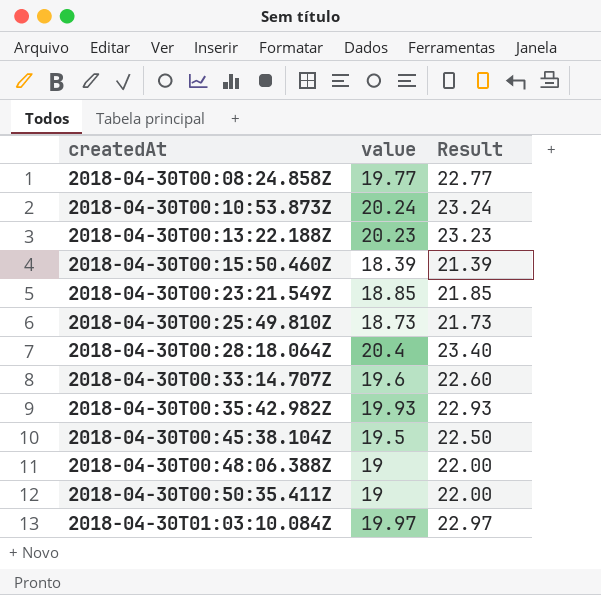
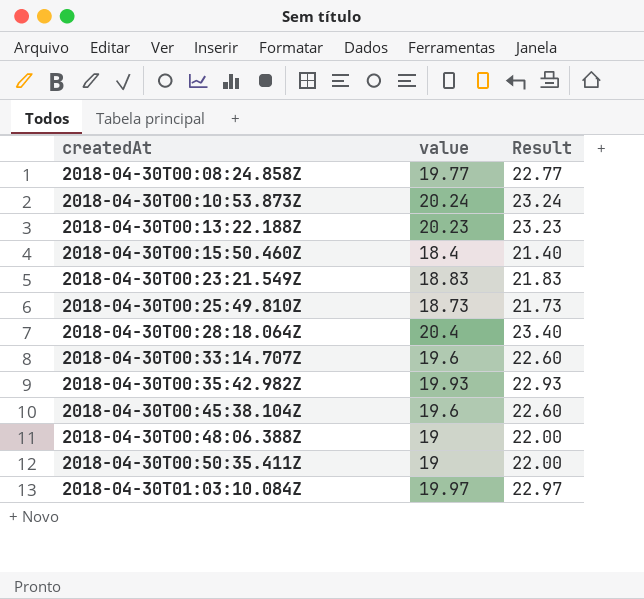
2018-04-30T00:15:50.460Z | value: 18.39 -> 18.4
2018-04-30T00:15:50.460Z | Result: 21.39 -> 21.40
2018-04-30T00:23:21.549Z | value: 18.85 -> 18.83
2018-04-30T00:23:21.549Z | Result: 21.85 -> 21.83
2018-04-30T00:45:38.104Z | value: 19.5 -> 19.6
2018-04-30T00:45:38.104Z | Result: 22.50 -> 22.60

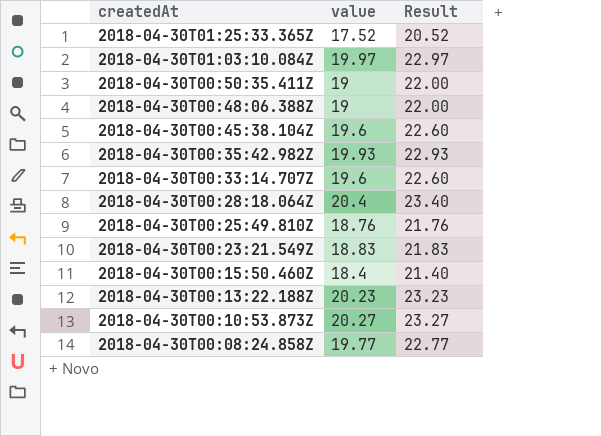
row order: createdAt ascending -> createdAt descending
row 2018-04-30T01:25:33.365Z: none -> 17.52 | 20.52
2018-04-30T00:25:49.810Z | value: 18.73 -> 18.76
2018-04-30T00:25:49.810Z | Result: 21.73 -> 21.76
2018-04-30T00:10:53.873Z | value: 20.24 -> 20.27
2018-04-30T00:10:53.873Z | Result: 23.24 -> 23.27

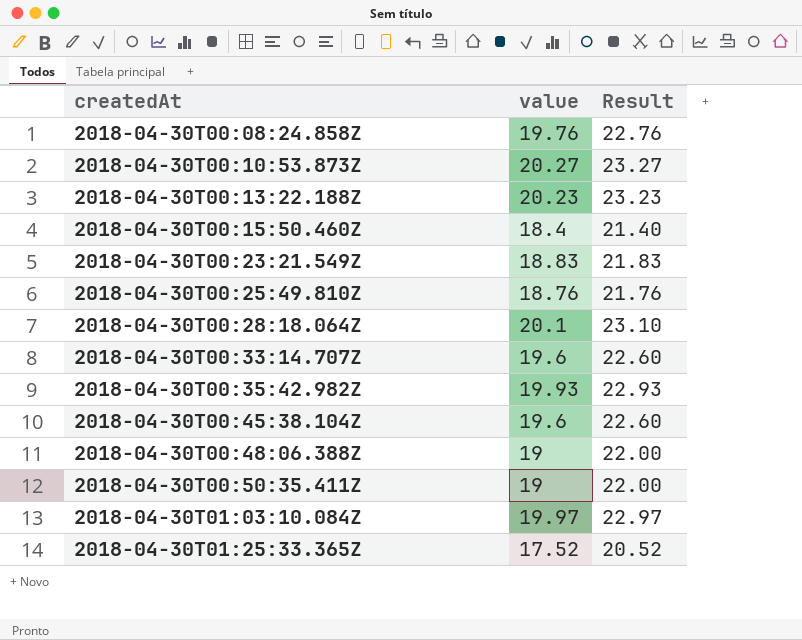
row order: createdAt descending -> createdAt ascending
2018-04-30T00:08:24.858Z | value: 19.77 -> 19.76
2018-04-30T00:08:24.858Z | Result: 22.77 -> 22.76
2018-04-30T00:28:18.064Z | value: 20.4 -> 20.1
2018-04-30T00:28:18.064Z | Result: 23.40 -> 23.10

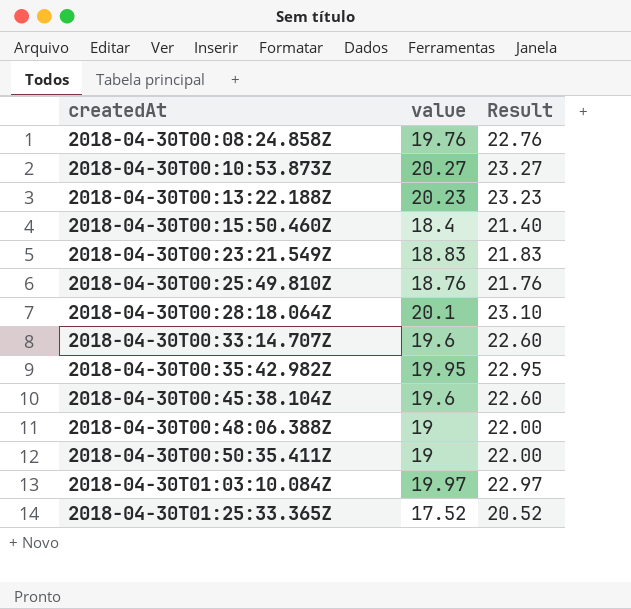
2018-04-30T00:35:42.982Z | value: 19.93 -> 19.95
2018-04-30T00:35:42.982Z | Result: 22.93 -> 22.95

